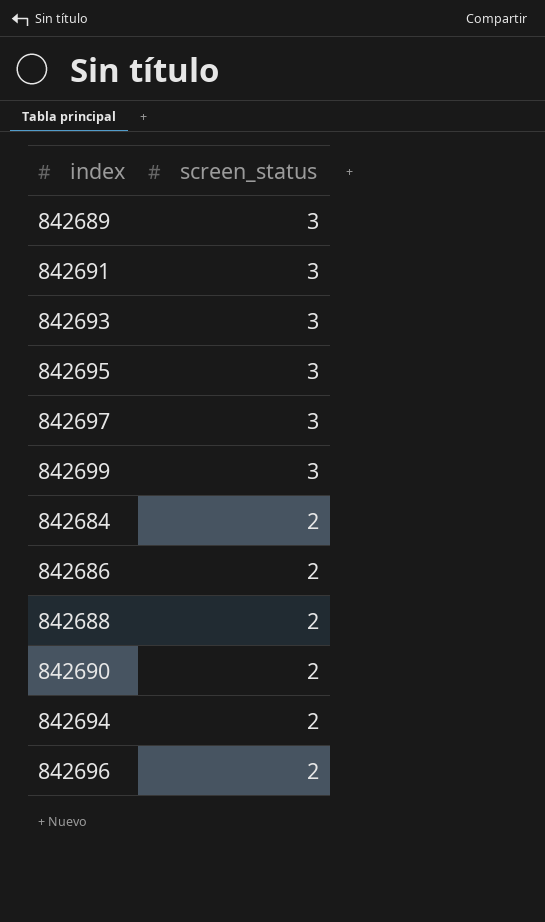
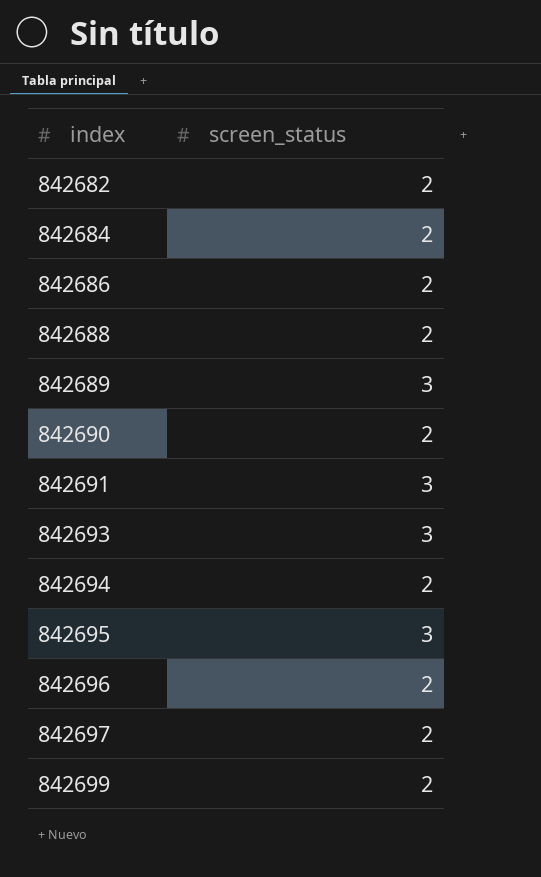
row order: screen_status descending -> index ascending
row 842682: none -> 2
842697 | screen_status: 3 -> 2
842699 | screen_status: 3 -> 2

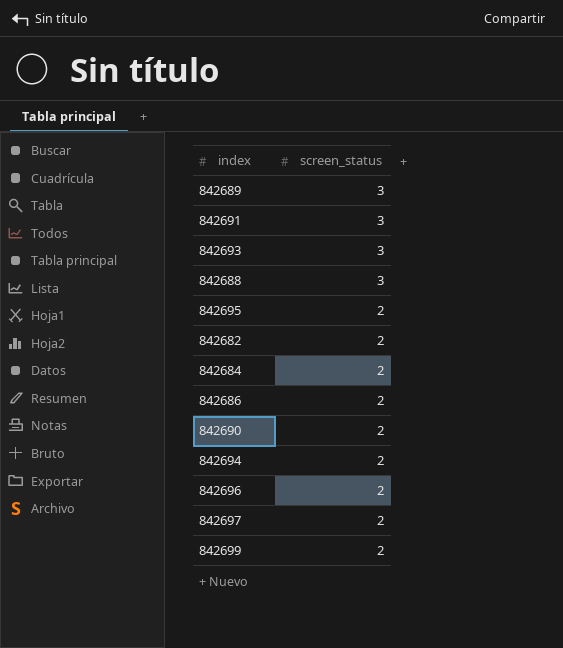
row order: index ascending -> screen_status descending
842688 | screen_status: 2 -> 3
842695 | screen_status: 3 -> 2

